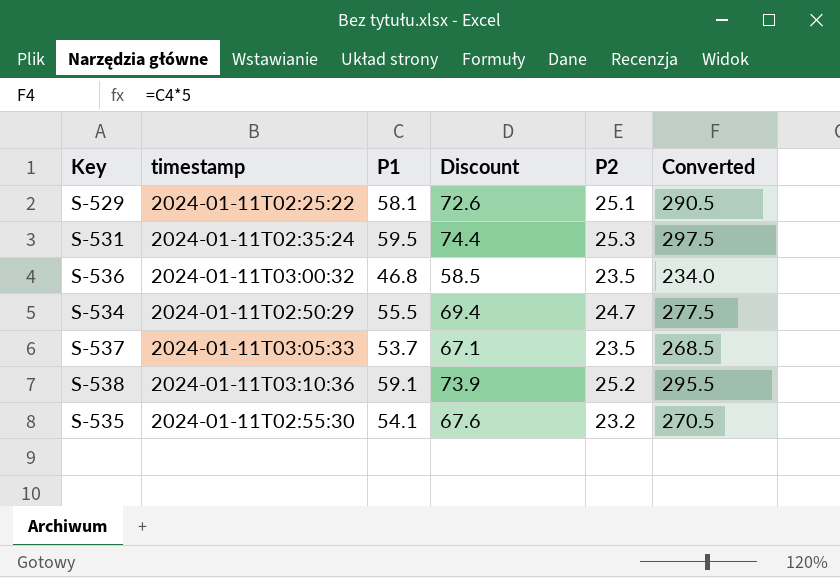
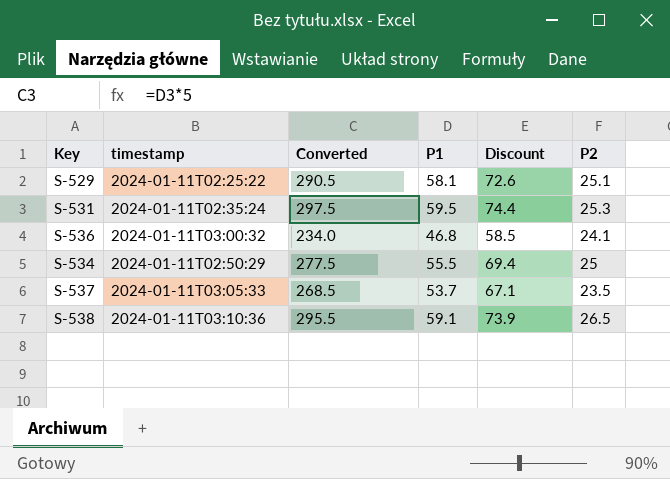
column Converted | position: 6 -> 3
row S-535: 2024-01-11T02:55:30 | 54.1 | 67.6 | 23.2 | 270.5 -> none
S-536 | P2: 23.5 -> 24.1
S-534 | P2: 24.7 -> 25
S-538 | P2: 25.2 -> 26.5

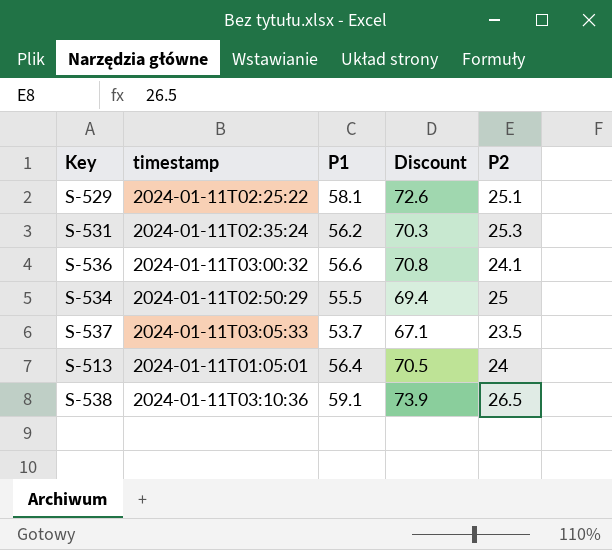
column Converted | formula: [P1] * 5 -> none
S-531 | P1: 59.5 -> 56.2
S-531 | Discount: 74.4 -> 70.3
S-536 | P1: 46.8 -> 56.6
S-536 | Discount: 58.5 -> 70.8
row S-513: none -> 2024-01-11T01:05:01 | 56.4 | 70.5 | 24

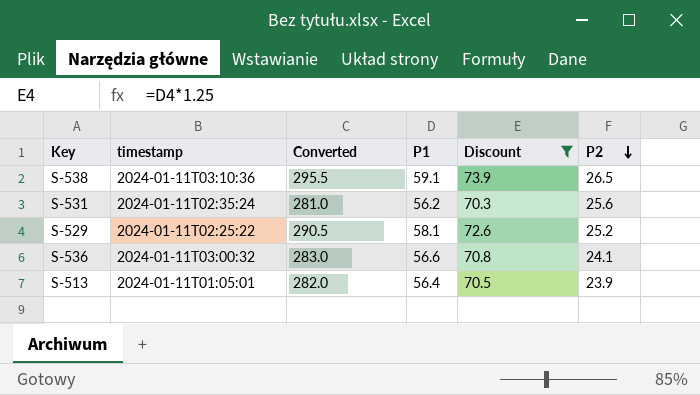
filter: none -> Discount >= 70.3
row order: none -> P2 descending
column Converted | formula: none -> [P1] * 5
S-531 | P2: 25.3 -> 25.6
S-529 | P2: 25.1 -> 25.2
S-513 | P2: 24 -> 23.9

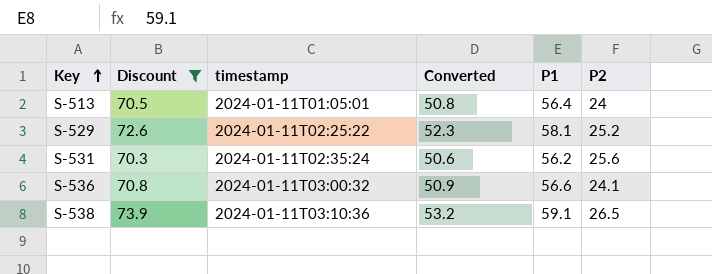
row order: P2 descending -> Key ascending
column Discount | position: 5 -> 2
column Converted | formula: [P1] * 5 -> [P1] * 0.9
S-513 | P2: 23.9 -> 24

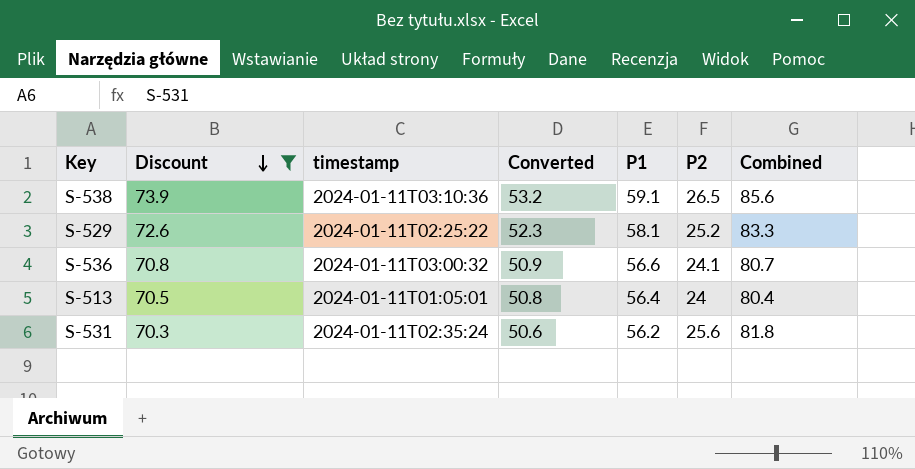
row order: Key ascending -> Discount descending
column Combined | formula: none -> [P1] + [P2]

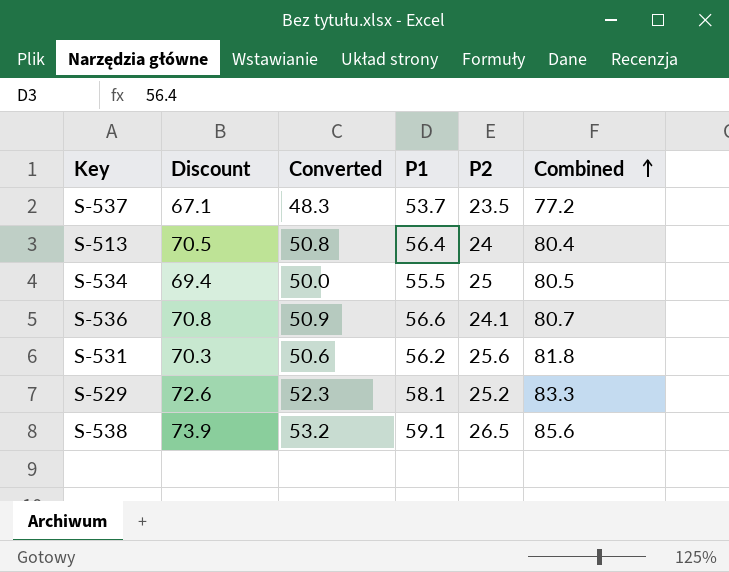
filter: Discount >= 70.3 -> none
row order: Discount descending -> Combined ascending
column timestamp | position: 3 -> none

